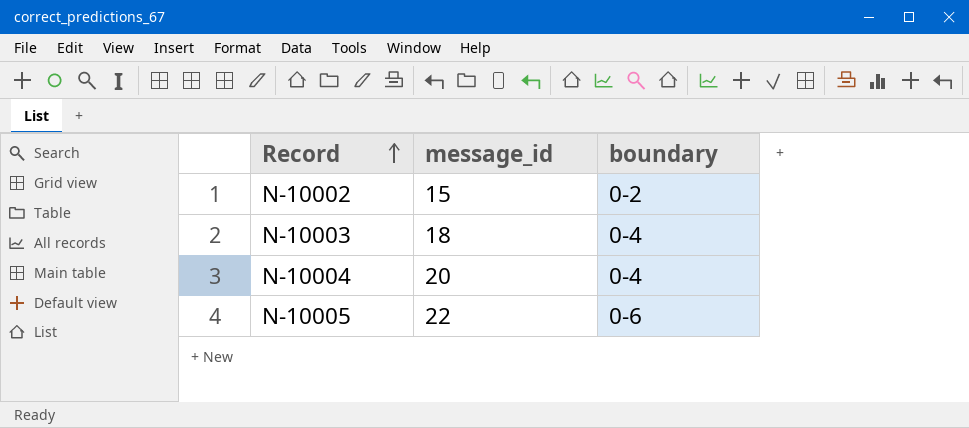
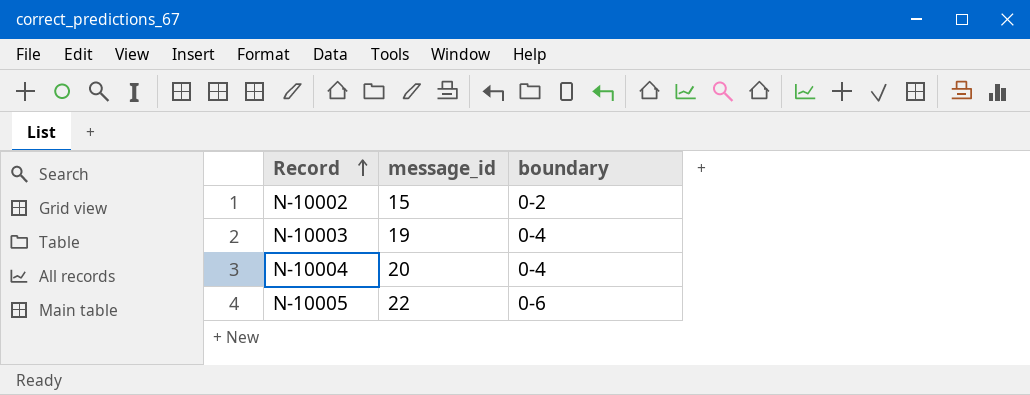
N-10003 | message_id: 18 -> 19

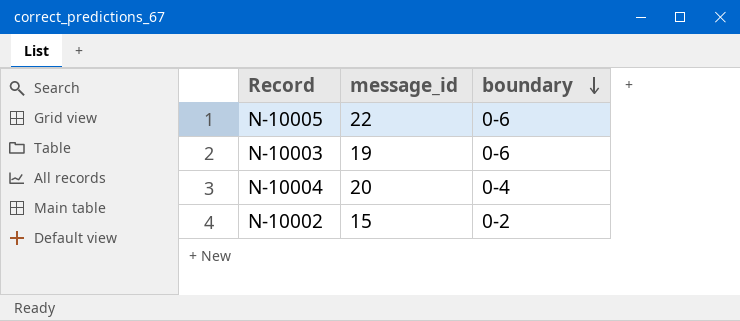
row order: Record ascending -> boundary descending
N-10003 | boundary: 0-4 -> 0-6

